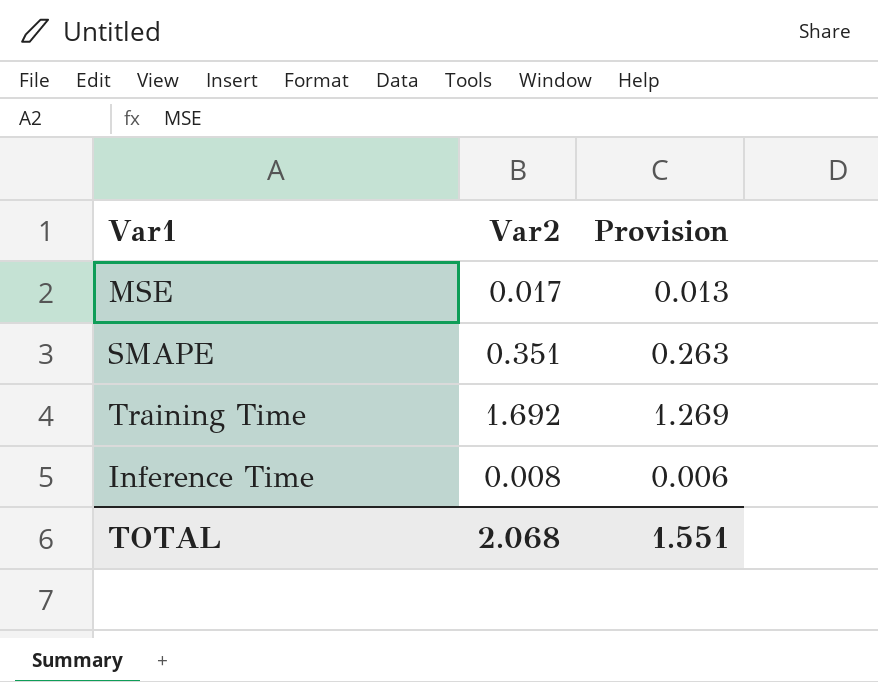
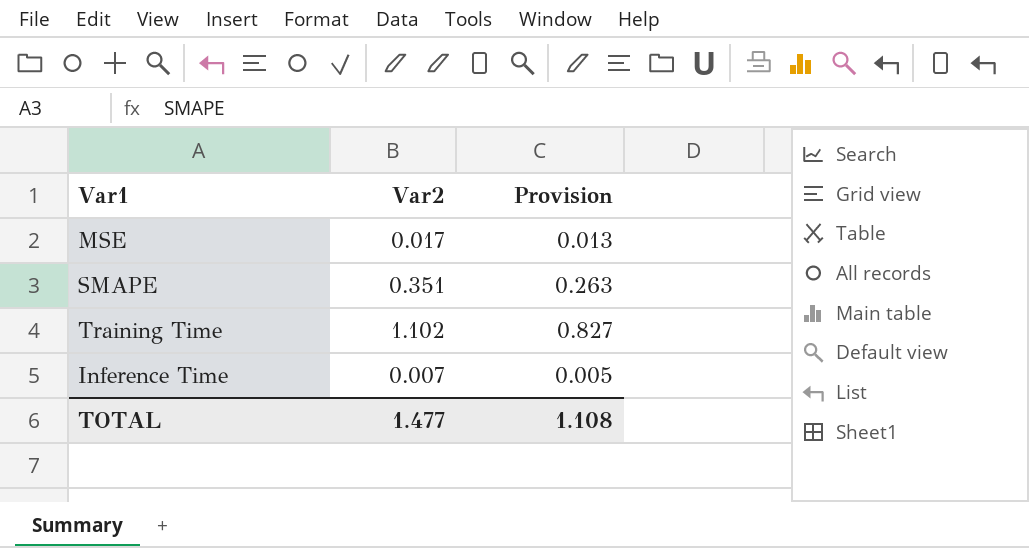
Training Time | Var2: 1.692 -> 1.102
Training Time | Provision: 1.269 -> 0.827
Inference Time | Var2: 0.008 -> 0.007
Inference Time | Provision: 0.006 -> 0.005
TOTAL | Var2: 2.068 -> 1.477
TOTAL | Provision: 1.551 -> 1.108

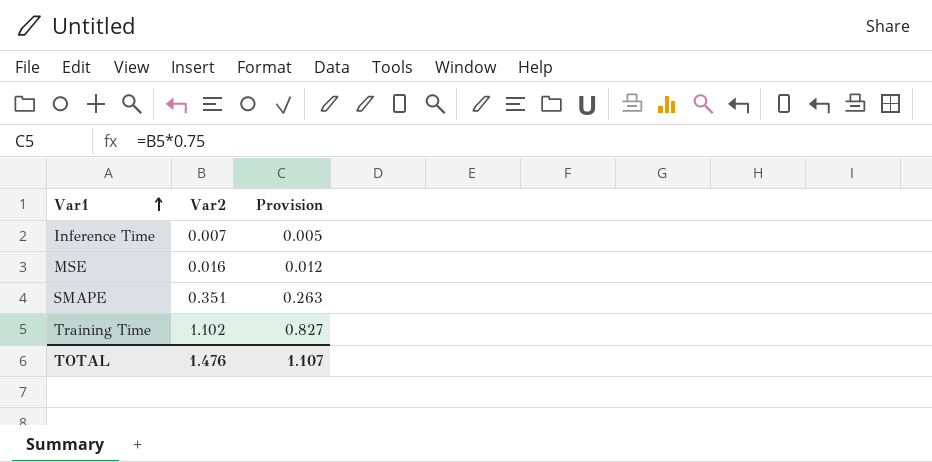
row order: none -> Var1 ascending
MSE | Var2: 0.017 -> 0.016
MSE | Provision: 0.013 -> 0.012
TOTAL | Var2: 1.477 -> 1.476
TOTAL | Provision: 1.108 -> 1.107

